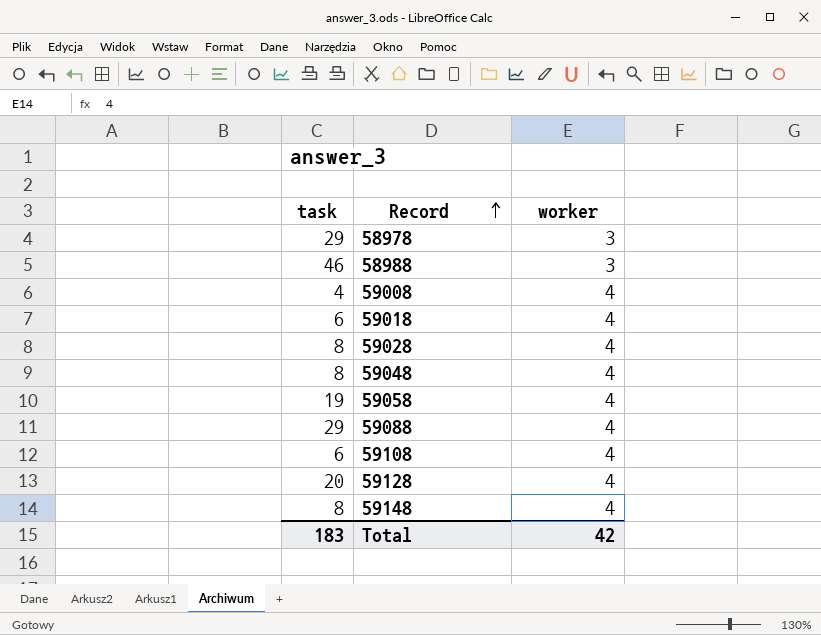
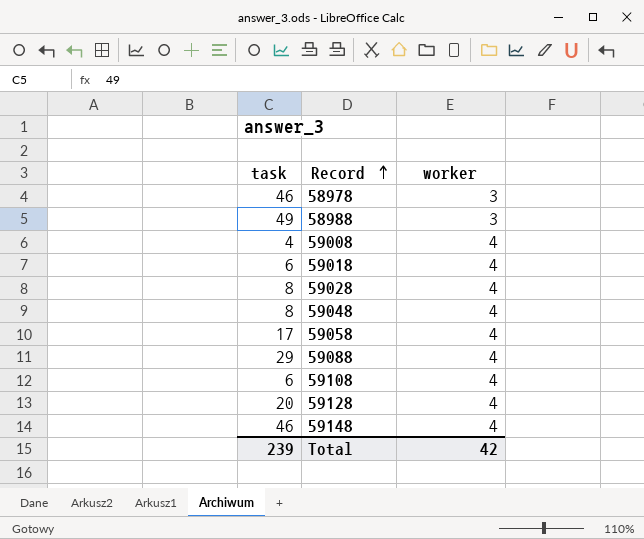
58978 | task: 29 -> 46
58988 | task: 46 -> 49
59058 | task: 19 -> 17
59148 | task: 8 -> 46
Total | task: 183 -> 239

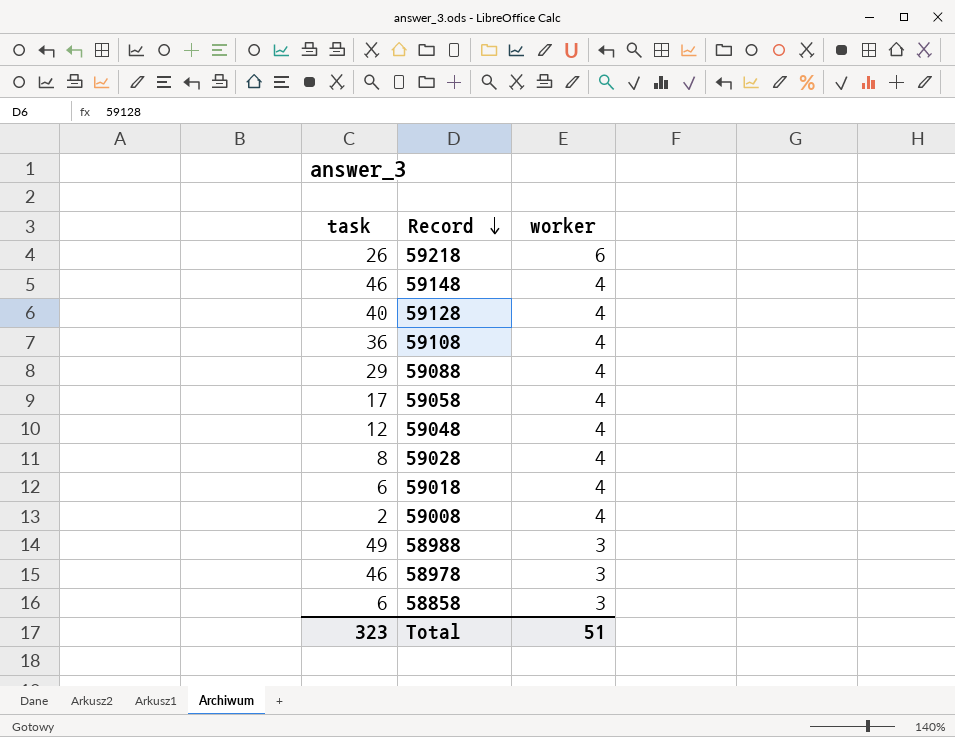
row order: Record ascending -> Record descending
row 59218: none -> 26 | 6
59128 | task: 20 -> 40
59108 | task: 6 -> 36
59048 | task: 8 -> 12
59008 | task: 4 -> 2
row 58858: none -> 6 | 3
Total | task: 239 -> 323
Total | worker: 42 -> 51

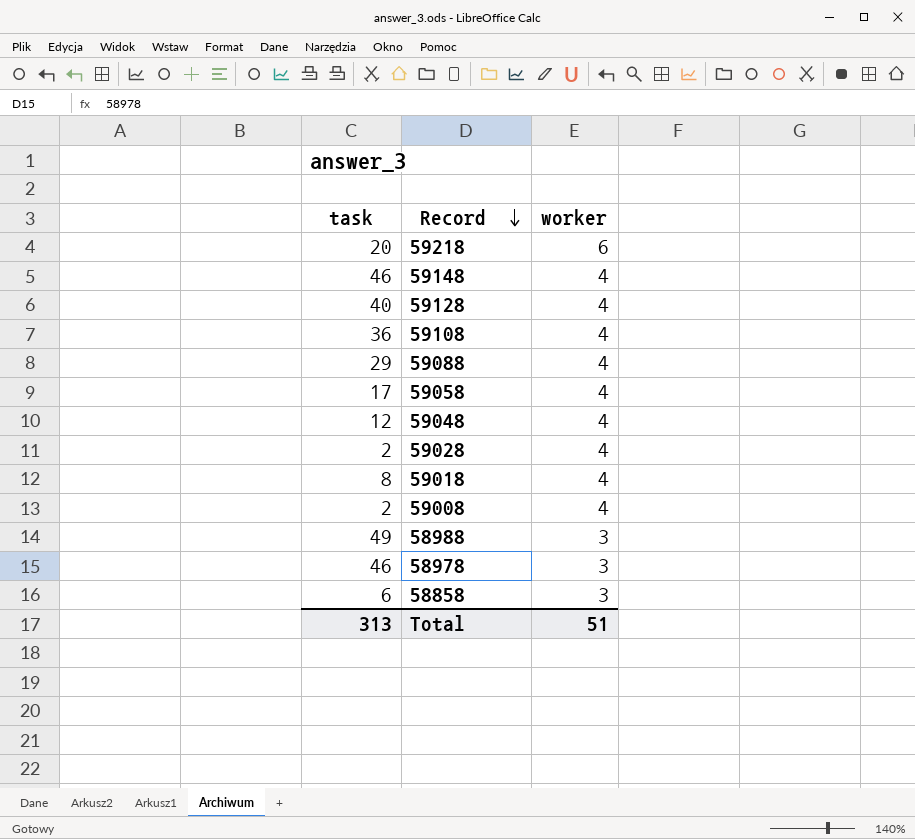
59218 | task: 26 -> 20
59028 | task: 8 -> 2
59018 | task: 6 -> 8
Total | task: 323 -> 313

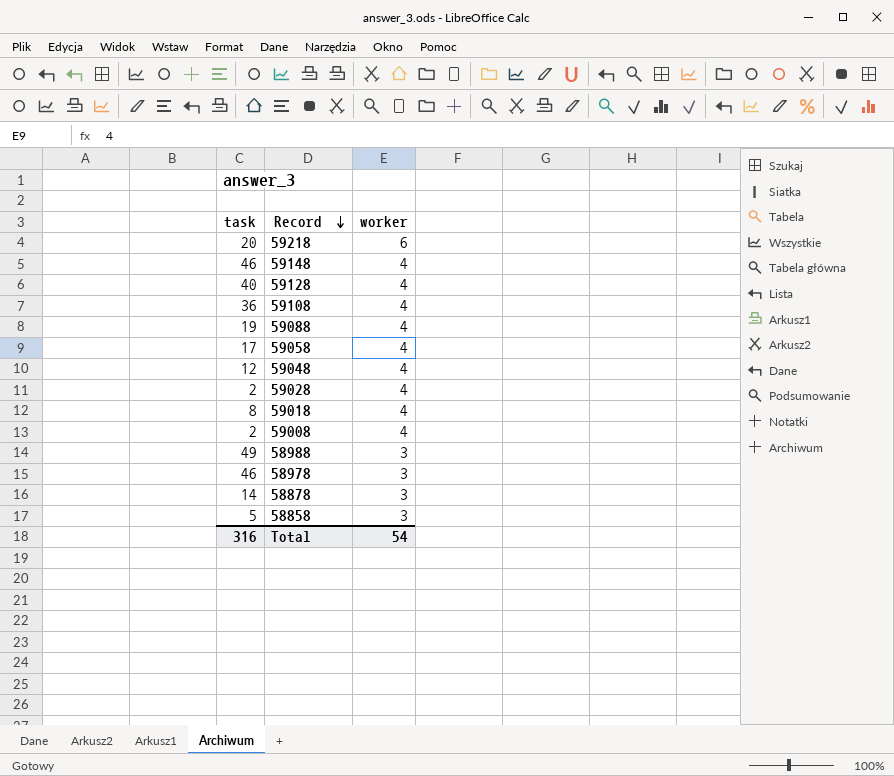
59088 | task: 29 -> 19
row 58878: none -> 14 | 3
58858 | task: 6 -> 5
Total | task: 313 -> 316
Total | worker: 51 -> 54

